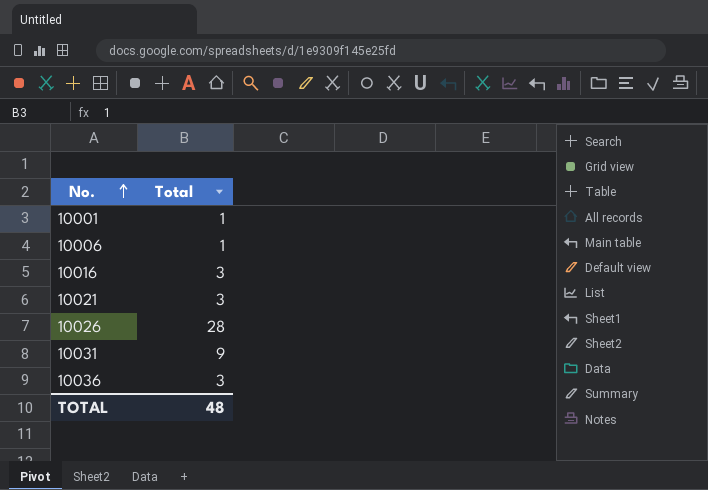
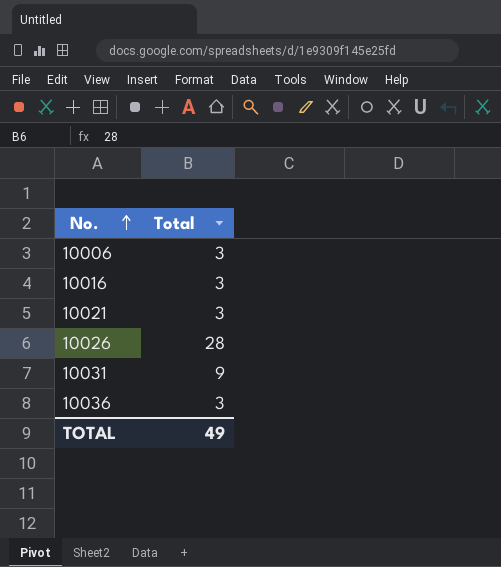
row 10001: 1 -> none
10006 | Total: 1 -> 3
TOTAL | Total: 48 -> 49

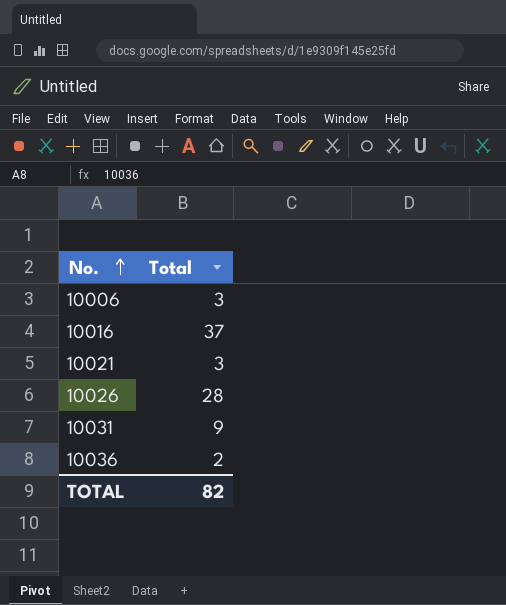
10016 | Total: 3 -> 37
10036 | Total: 3 -> 2
TOTAL | Total: 49 -> 82

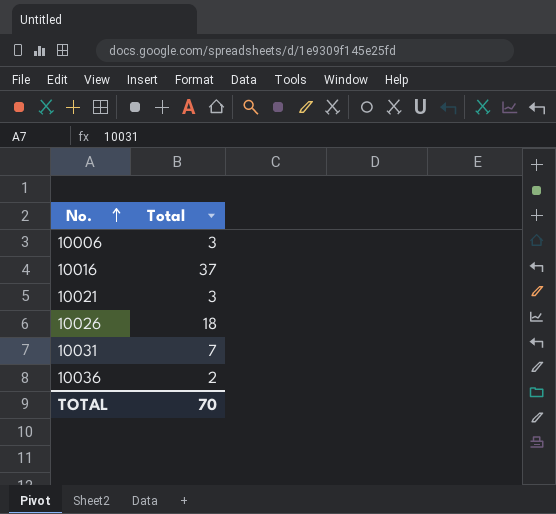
10026 | Total: 28 -> 18
10031 | Total: 9 -> 7
TOTAL | Total: 82 -> 70

